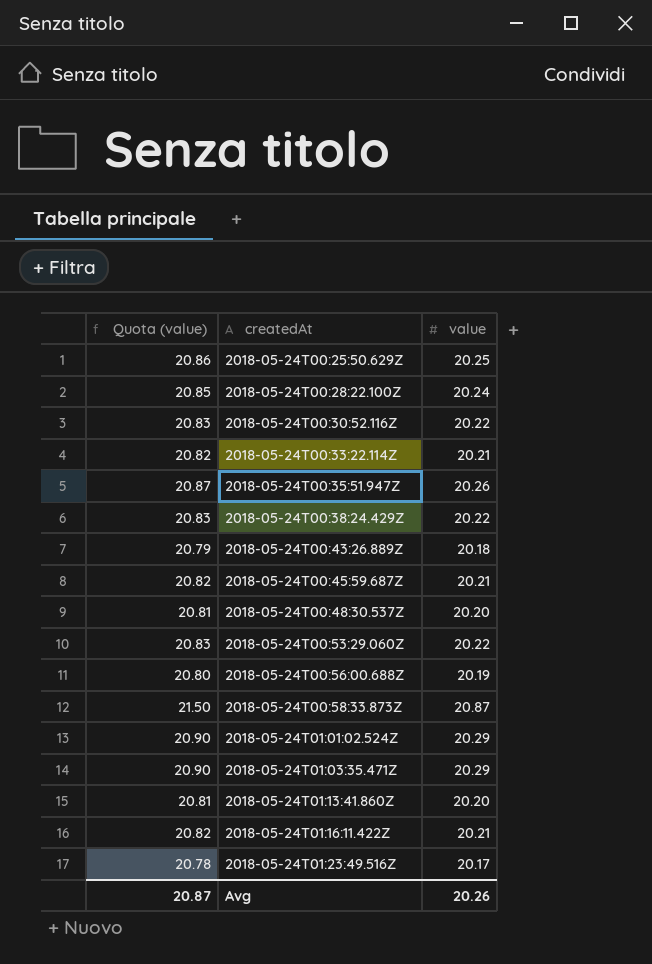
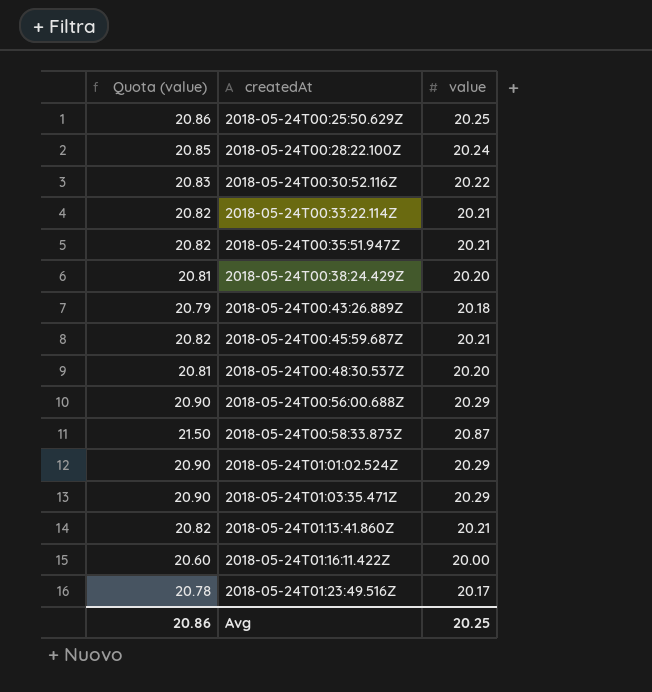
row 2018-05-24T00:53:29.060Z: 20.83 | 20.22 -> none
2018-05-24T00:35:51.947Z | Quota (value): 20.87 -> 20.82
2018-05-24T00:35:51.947Z | value: 20.26 -> 20.21
2018-05-24T00:38:24.429Z | Quota (value): 20.83 -> 20.81
2018-05-24T00:38:24.429Z | value: 20.22 -> 20.20
2018-05-24T00:56:00.688Z | Quota (value): 20.80 -> 20.90
2018-05-24T00:56:00.688Z | value: 20.19 -> 20.29
2018-05-24T01:13:41.860Z | Quota (value): 20.81 -> 20.82
2018-05-24T01:13:41.860Z | value: 20.20 -> 20.21
2018-05-24T01:16:11.422Z | Quota (value): 20.82 -> 20.60
2018-05-24T01:16:11.422Z | value: 20.21 -> 20.00
Avg | Quota (value): 20.87 -> 20.86
Avg | value: 20.26 -> 20.25

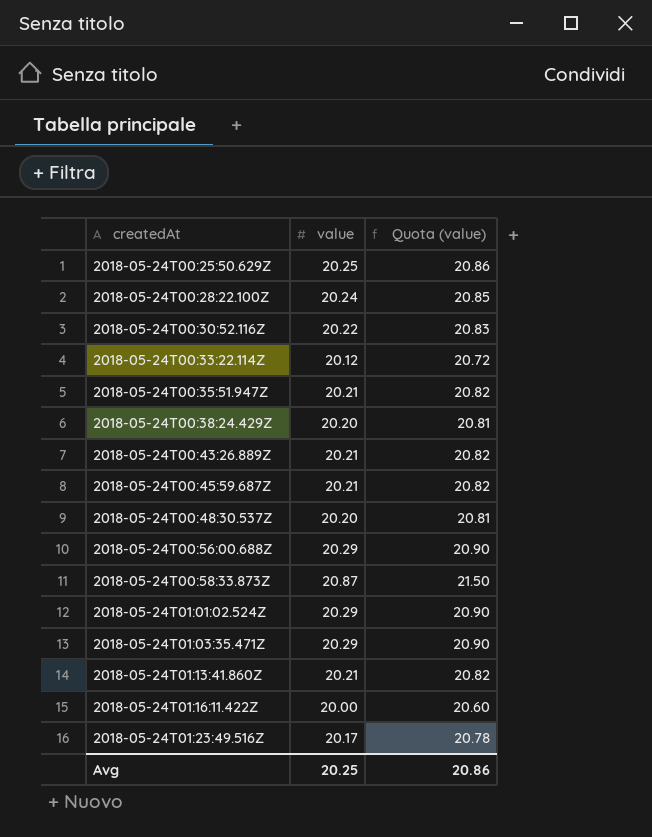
column Quota (value) | position: 1 -> 3
2018-05-24T00:33:22.114Z | value: 20.21 -> 20.12
2018-05-24T00:33:22.114Z | Quota (value): 20.82 -> 20.72
2018-05-24T00:43:26.889Z | value: 20.18 -> 20.21
2018-05-24T00:43:26.889Z | Quota (value): 20.79 -> 20.82

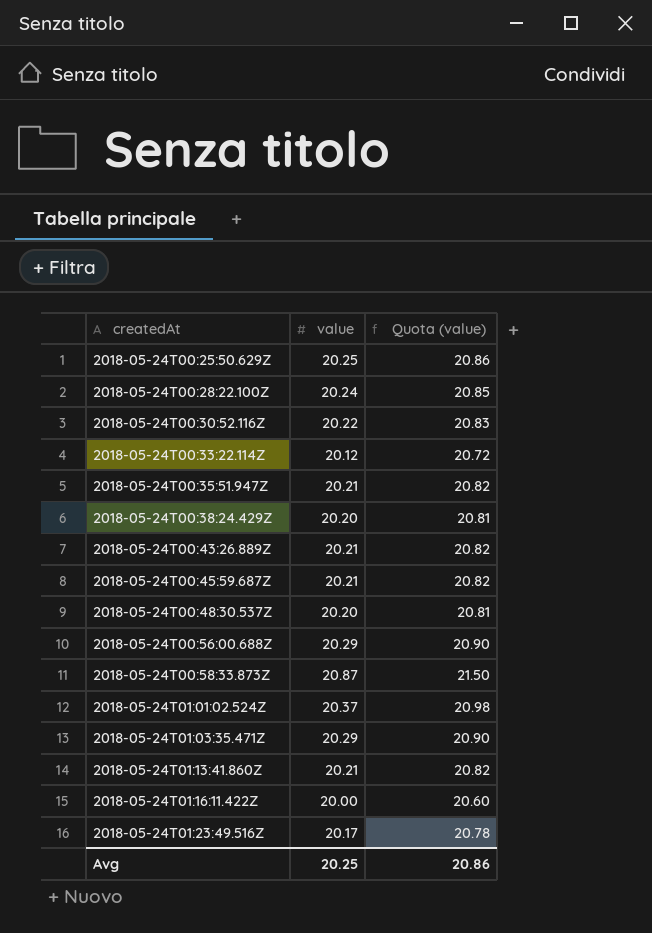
2018-05-24T01:01:02.524Z | value: 20.29 -> 20.37
2018-05-24T01:01:02.524Z | Quota (value): 20.90 -> 20.98

